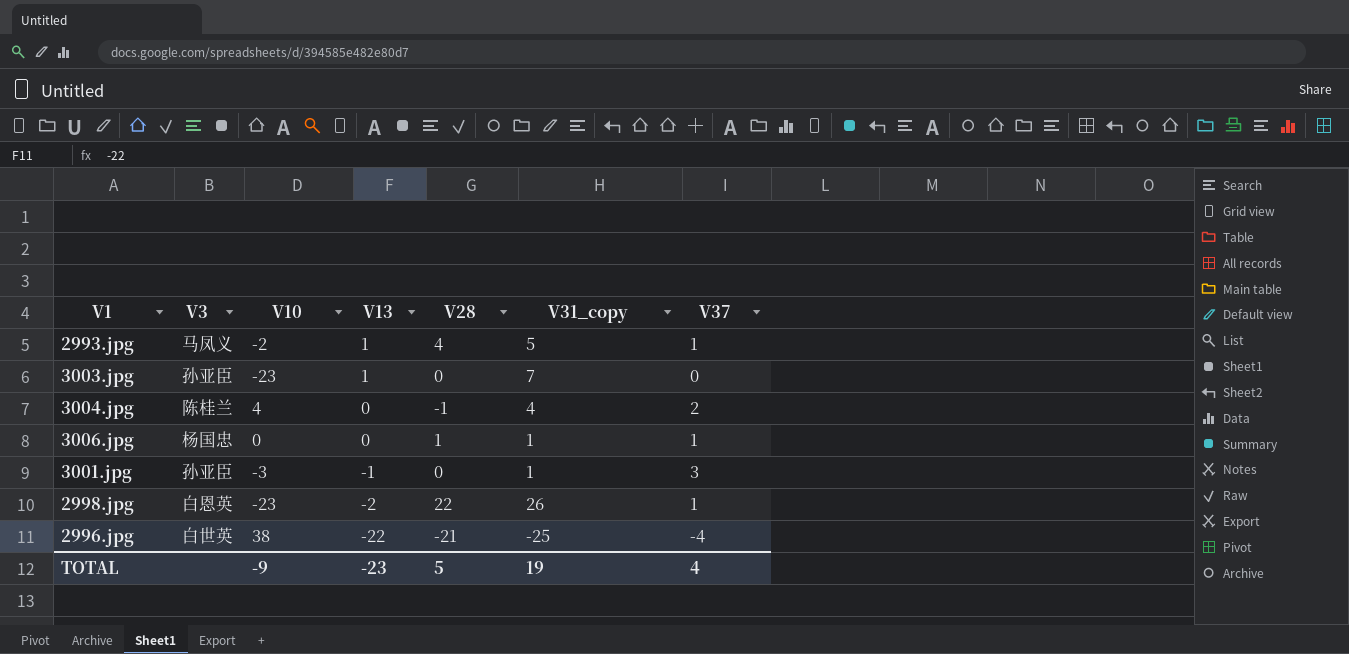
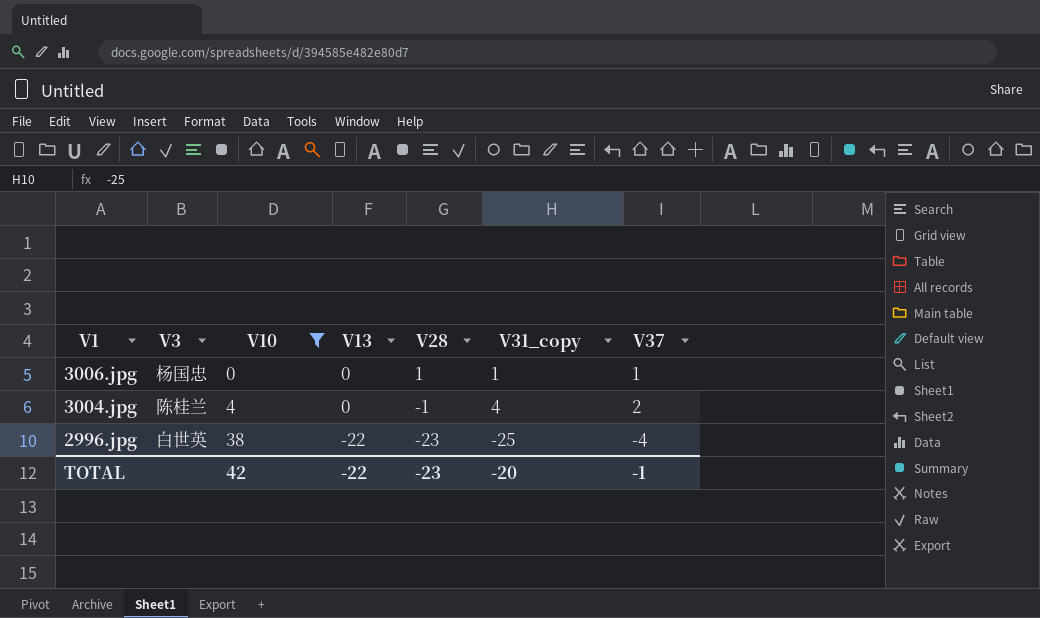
filter: none -> V10 >= 0
row order: V13 descending -> V1 descending
2996.jpg | V28: -21 -> -23
TOTAL | V10: -9 -> 42
TOTAL | V13: -23 -> -22
TOTAL | V28: 5 -> -23
TOTAL | V31_copy: 19 -> -20
TOTAL | V37: 4 -> -1

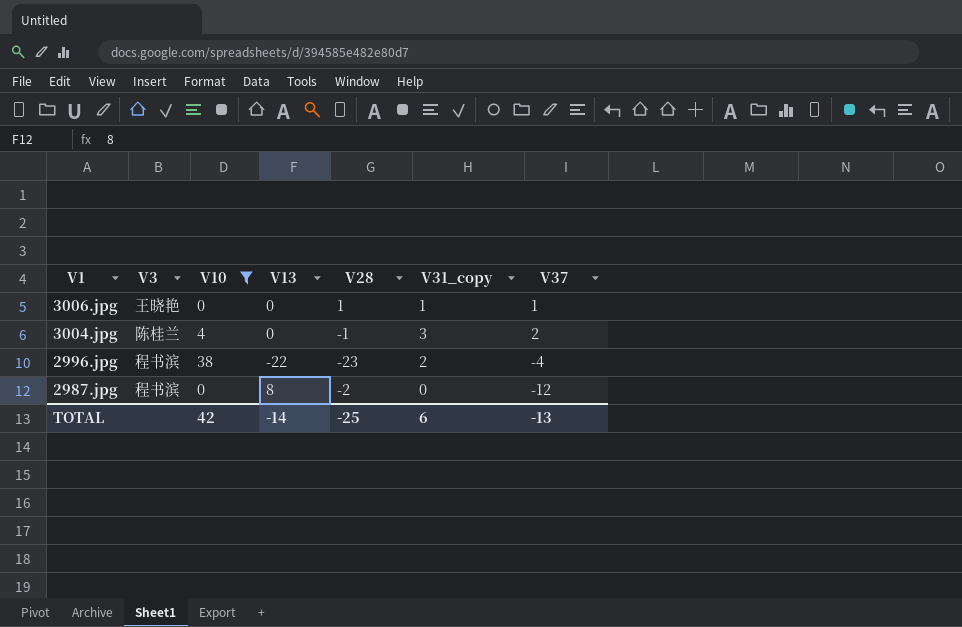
3006.jpg | V3: 杨国忠 -> 王晓艳
3004.jpg | V31_copy: 4 -> 3
2996.jpg | V3: 白世英 -> 程书滨
2996.jpg | V31_copy: -25 -> 2
row 2987.jpg: none -> 程书滨 | 0 | 8 | -2 | 0 | -12
TOTAL | V13: -22 -> -14
TOTAL | V28: -23 -> -25
TOTAL | V31_copy: -20 -> 6
TOTAL | V37: -1 -> -13

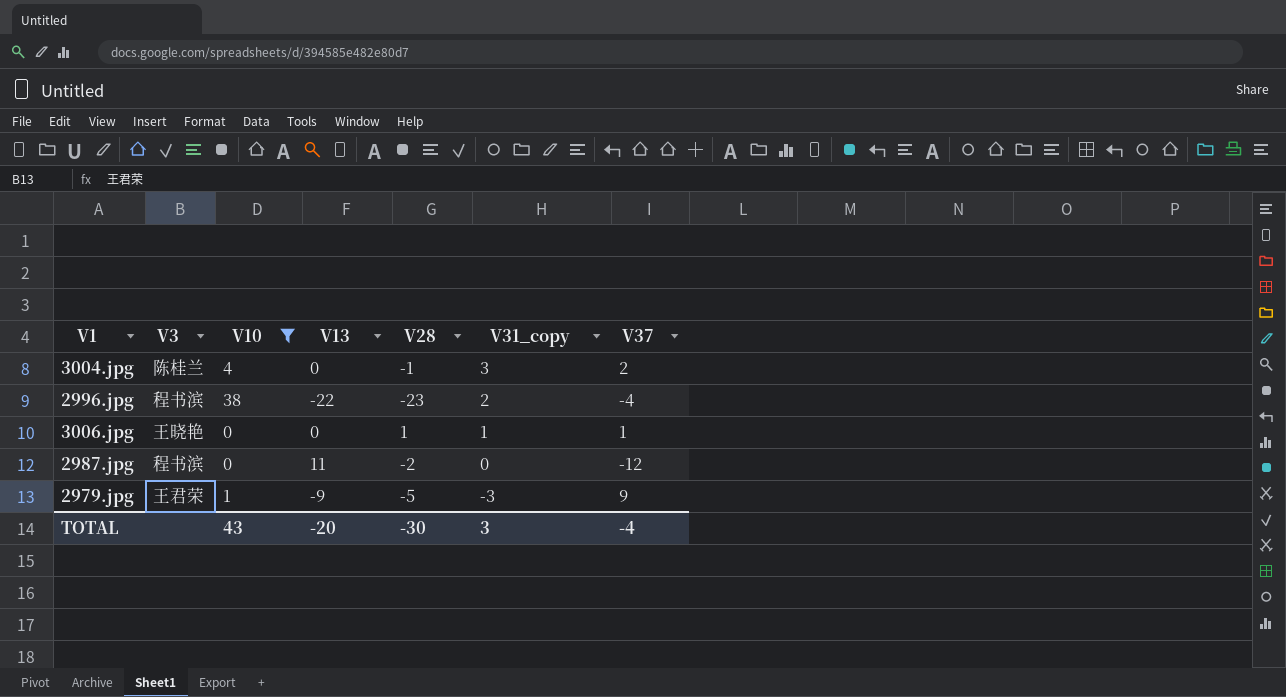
row order: V1 descending -> V31_copy descending
2987.jpg | V13: 8 -> 11
row 2979.jpg: none -> 王君荣 | 1 | -9 | -5 | -3 | 9
TOTAL | V10: 42 -> 43
TOTAL | V13: -14 -> -20
TOTAL | V28: -25 -> -30
TOTAL | V31_copy: 6 -> 3
TOTAL | V37: -13 -> -4

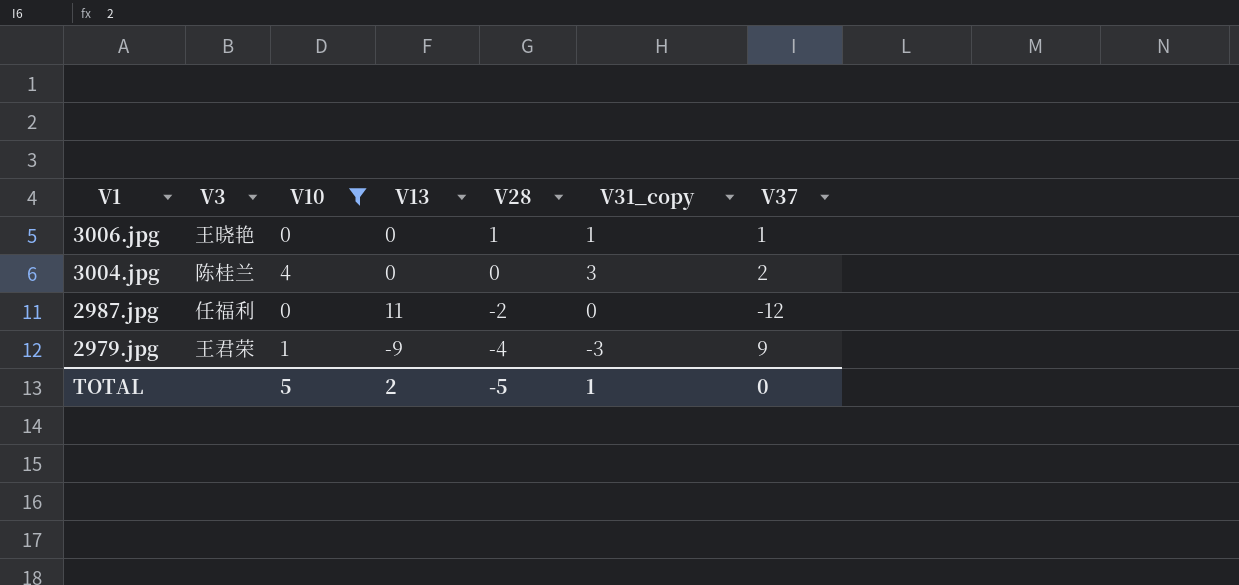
row order: V31_copy descending -> V1 descending
row 2996.jpg: 程书滨 | 38 | -22 | -23 | 2 | -4 -> none
3004.jpg | V28: -1 -> 0
2987.jpg | V3: 程书滨 -> 任福利
2979.jpg | V28: -5 -> -4
TOTAL | V10: 43 -> 5
TOTAL | V13: -20 -> 2
TOTAL | V28: -30 -> -5
TOTAL | V31_copy: 3 -> 1
TOTAL | V37: -4 -> 0

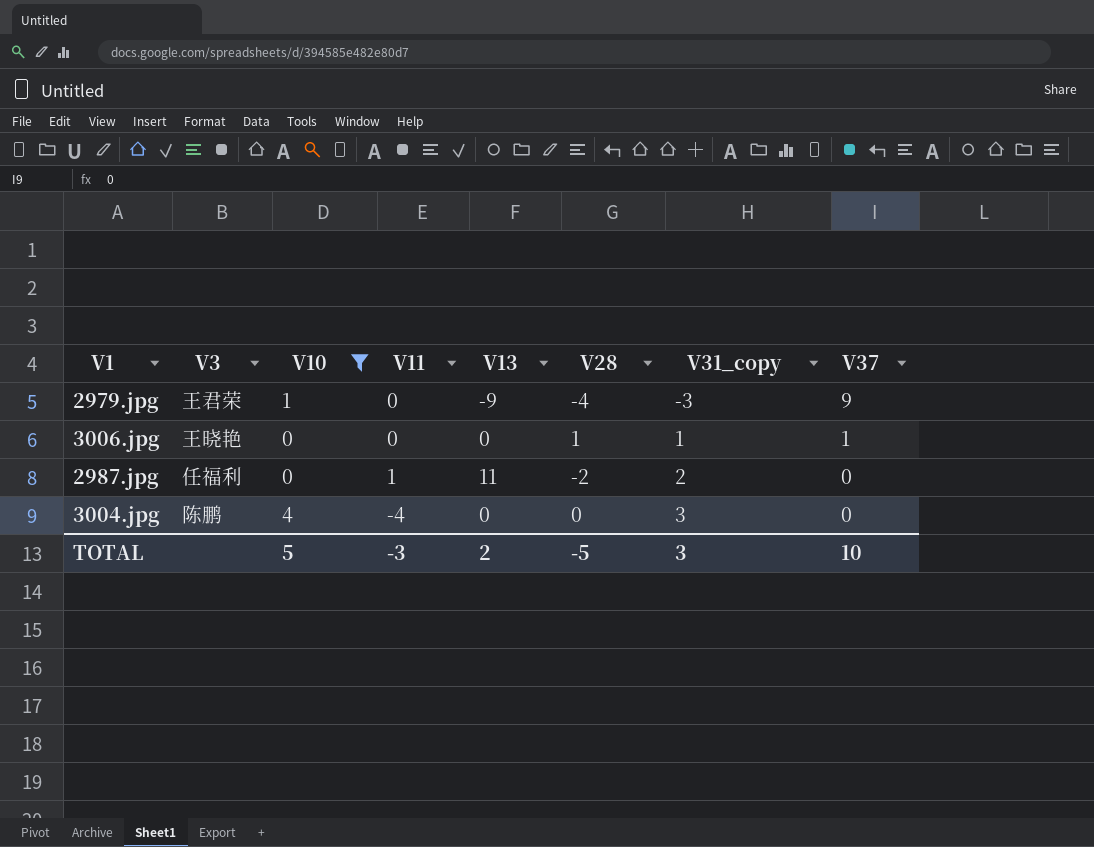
row order: V1 descending -> V31_copy ascending
column V11 | position: none -> 4
2987.jpg | V31_copy: 0 -> 2
2987.jpg | V37: -12 -> 0
3004.jpg | V3: 陈桂兰 -> 陈鹏
3004.jpg | V37: 2 -> 0
TOTAL | V31_copy: 1 -> 3
TOTAL | V37: 0 -> 10

